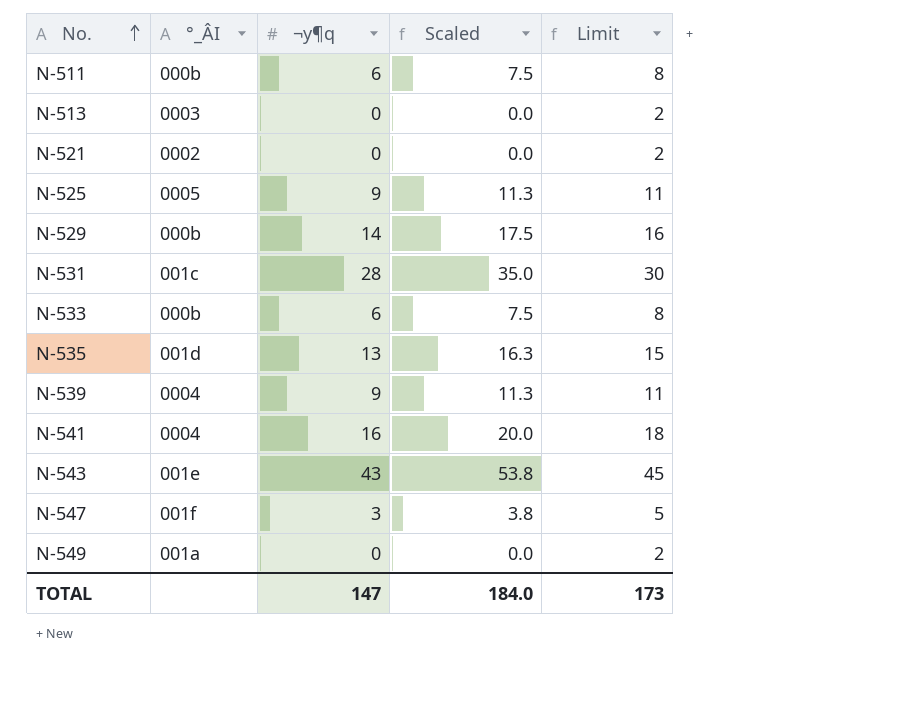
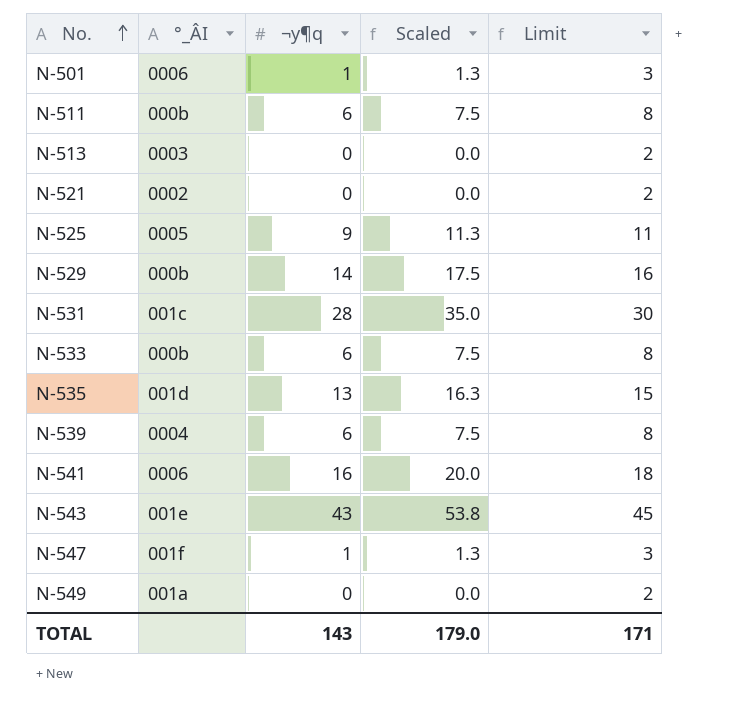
row N-501: none -> 0006 | 1 | 1.3 | 3
N-539 | ¬y¶q: 9 -> 6
N-539 | Scaled: 11.3 -> 7.5
N-539 | Limit: 11 -> 8
N-541 | °_ÂI: 0004 -> 0006
N-547 | ¬y¶q: 3 -> 1
N-547 | Scaled: 3.8 -> 1.3
N-547 | Limit: 5 -> 3
TOTAL | ¬y¶q: 147 -> 143
TOTAL | Scaled: 184.0 -> 179.0
TOTAL | Limit: 173 -> 171

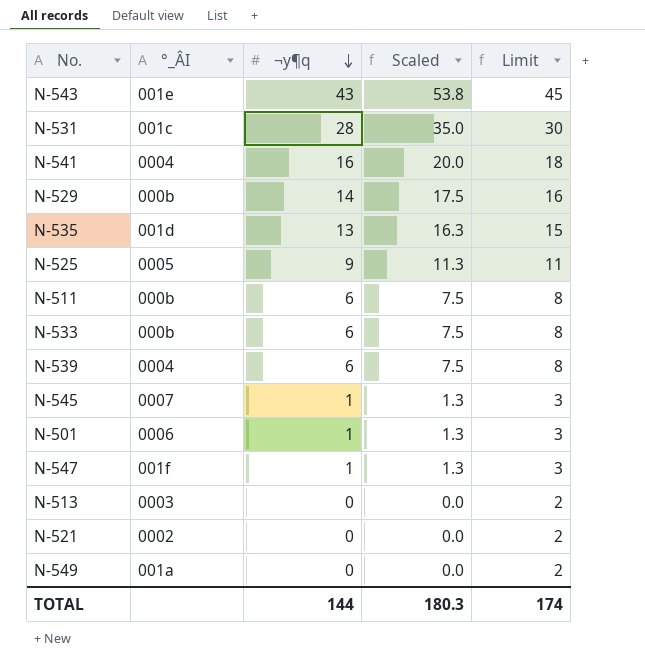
row order: No. ascending -> ¬y¶q descending
N-541 | °_ÂI: 0006 -> 0004
row N-545: none -> 0007 | 1 | 1.3 | 3
TOTAL | ¬y¶q: 143 -> 144
TOTAL | Scaled: 179.0 -> 180.3
TOTAL | Limit: 171 -> 174

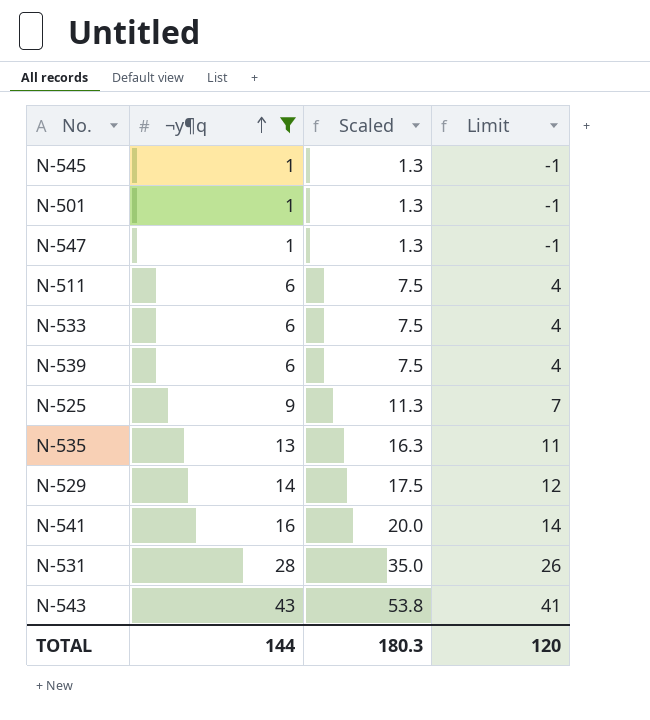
filter: none -> ¬y¶q != 0
row order: ¬y¶q descending -> ¬y¶q ascending
column °_ÂI | position: 2 -> none
column Limit | formula: [¬y¶q] + 2 -> [¬y¶q] - 2
TOTAL | Limit: 174 -> 120

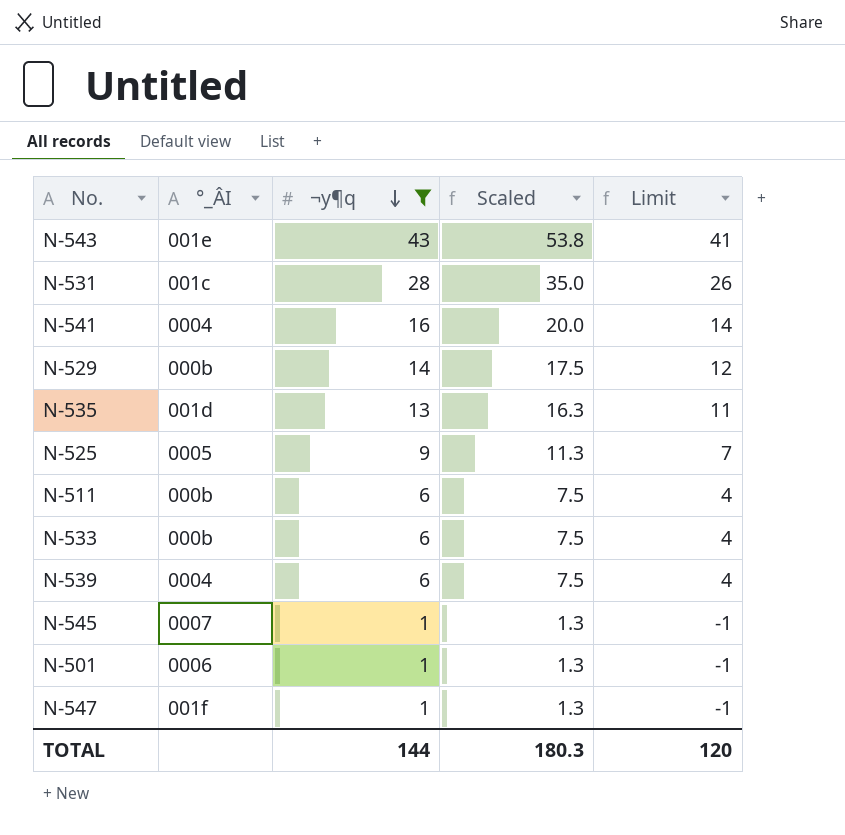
row order: ¬y¶q ascending -> ¬y¶q descending
column °_ÂI | position: none -> 2

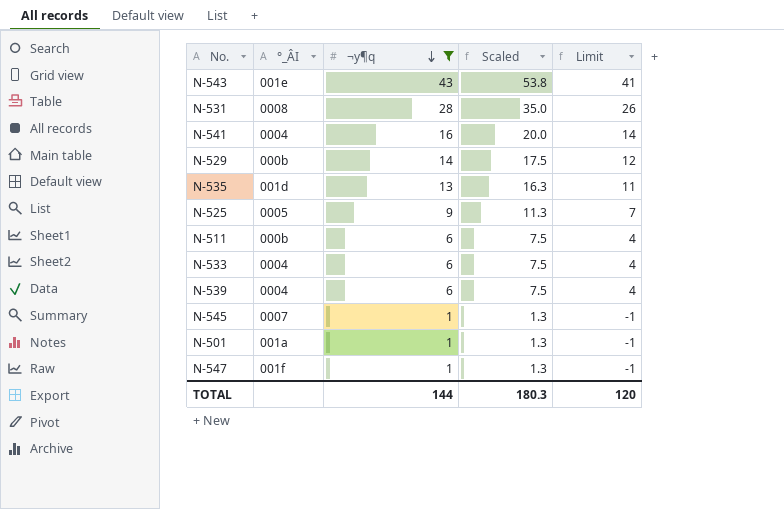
N-531 | °_ÂI: 001c -> 0008
N-533 | °_ÂI: 000b -> 0004
N-501 | °_ÂI: 0006 -> 001a

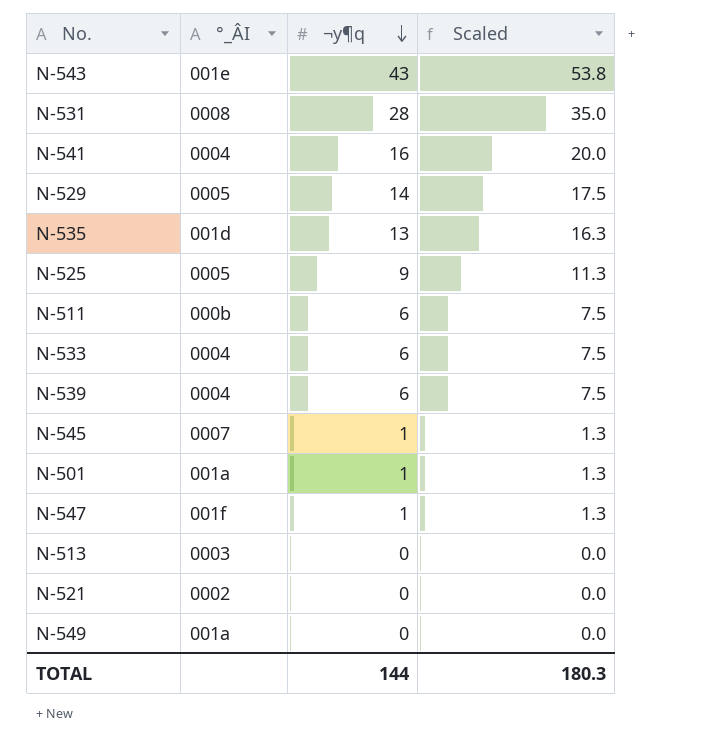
filter: ¬y¶q != 0 -> none
column Limit | formula: [¬y¶q] - 2 -> none
N-529 | °_ÂI: 000b -> 0005

